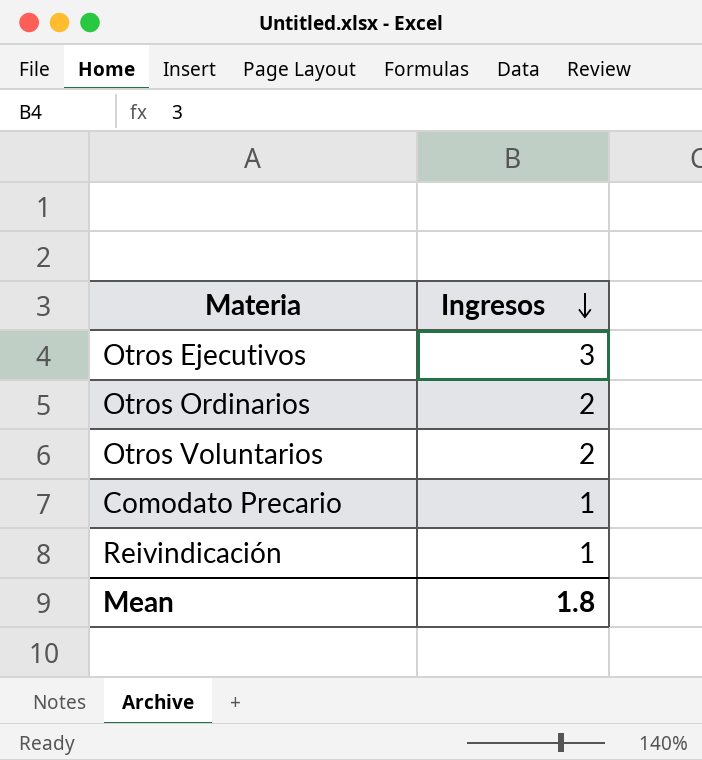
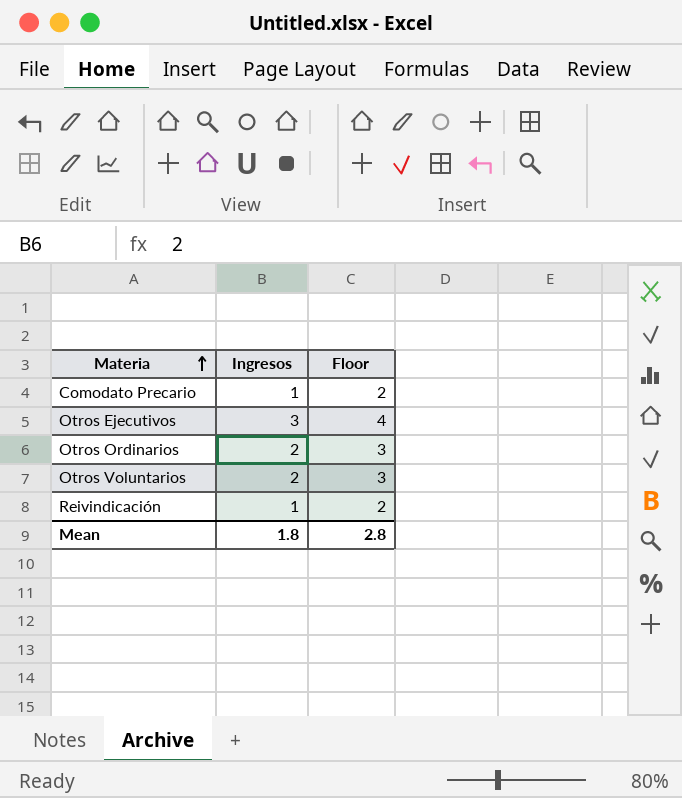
row order: Ingresos descending -> Materia ascending
column Floor | formula: none -> [Ingresos] + 1

